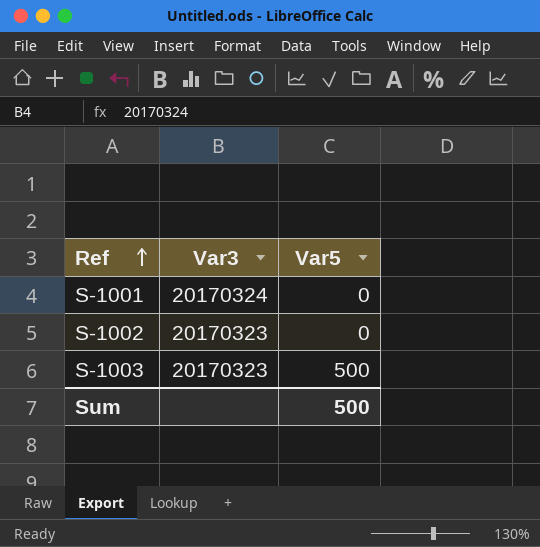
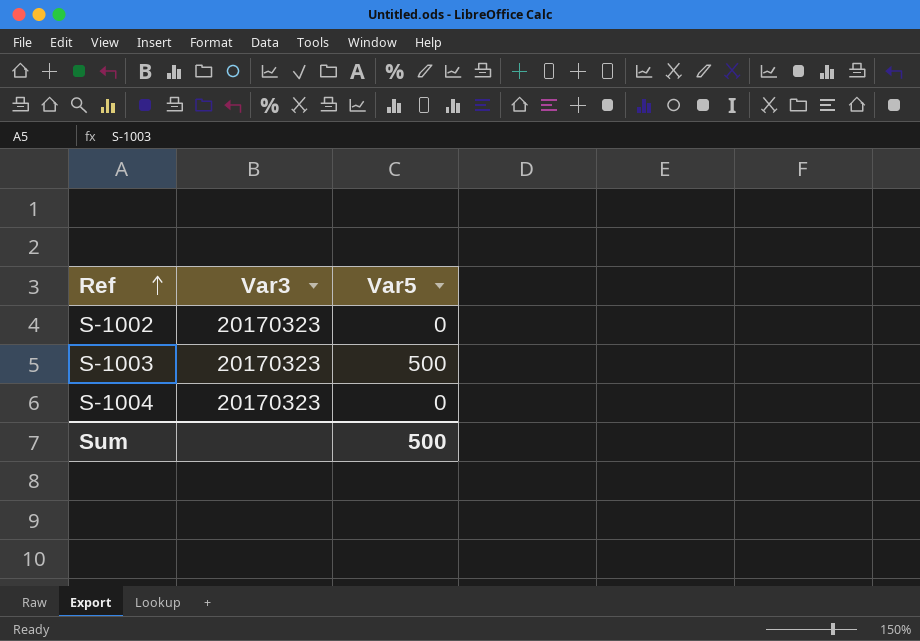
row S-1001: 20170324 | 0 -> none
row S-1004: none -> 20170323 | 0

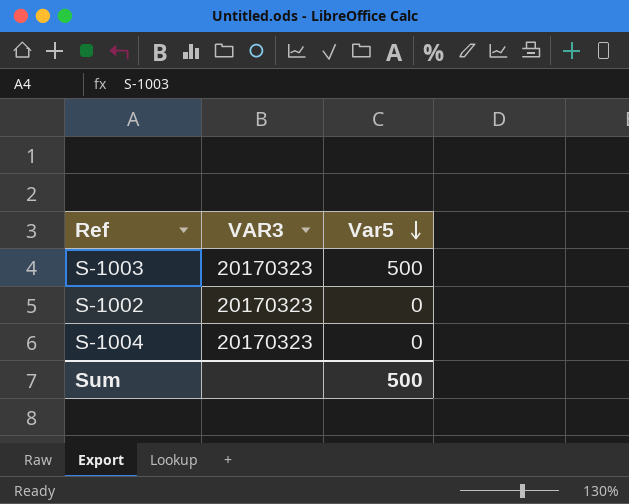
row order: Ref ascending -> Var5 descending
column name: Var3 -> VAR3

